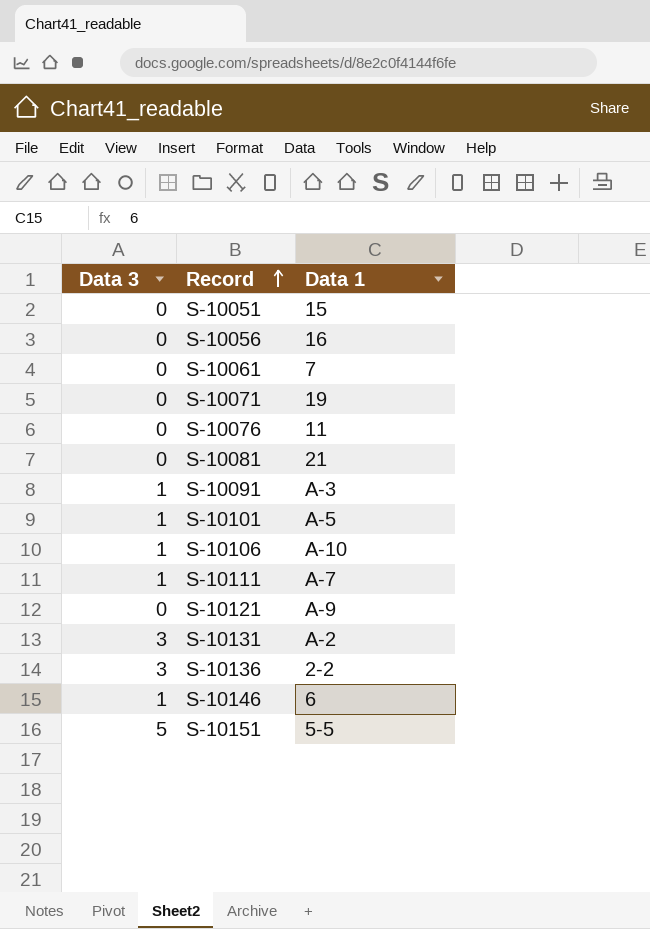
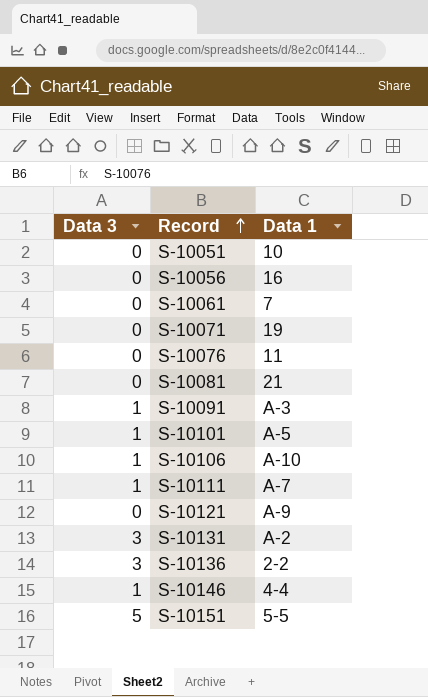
S-10051 | Data 1: 15 -> 10
S-10146 | Data 1: 6 -> 4-4

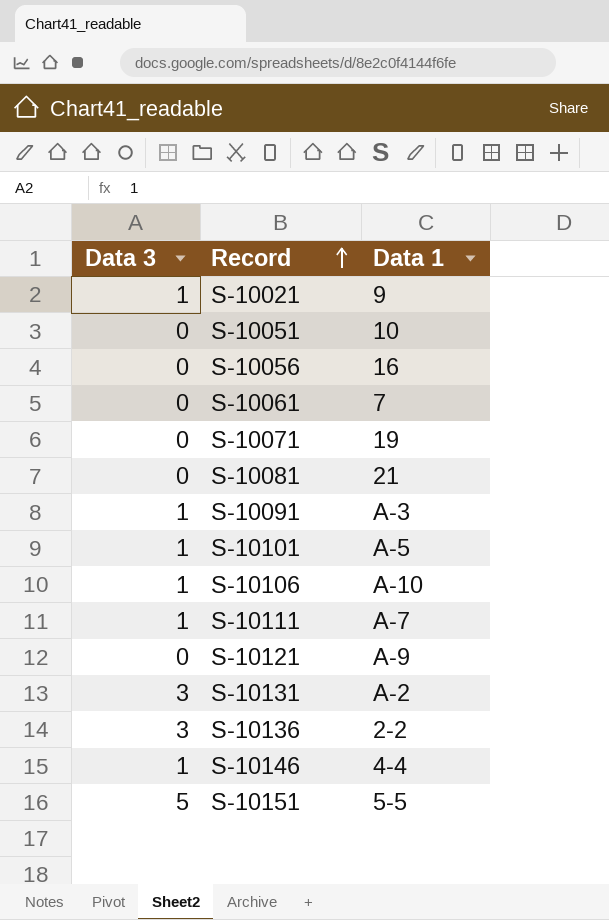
row S-10076: 0 | 11 -> none
row S-10021: none -> 1 | 9

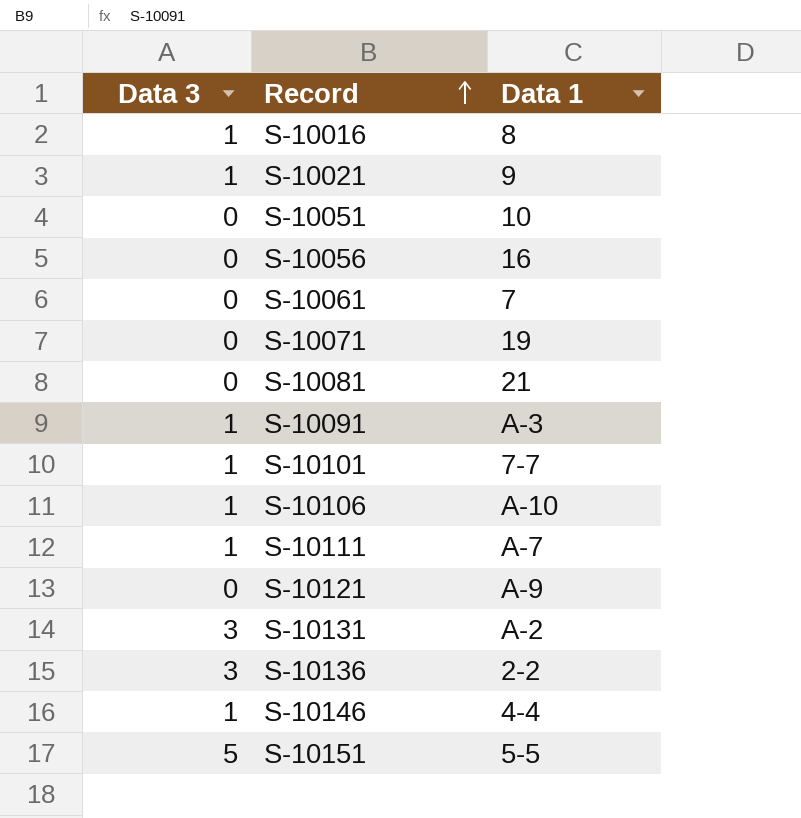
row S-10016: none -> 1 | 8
S-10101 | Data 1: A-5 -> 7-7

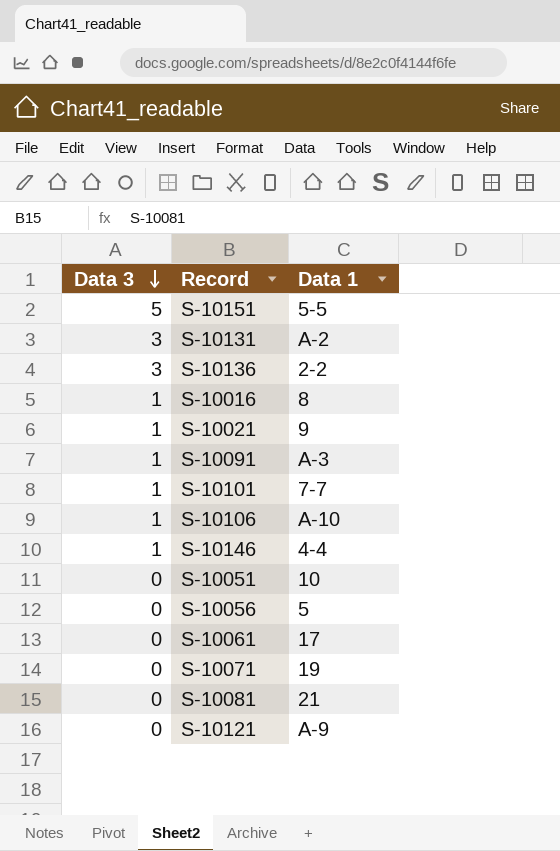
row order: Record ascending -> Data 3 descending
row S-10111: 1 | A-7 -> none
S-10056 | Data 1: 16 -> 5
S-10061 | Data 1: 7 -> 17

